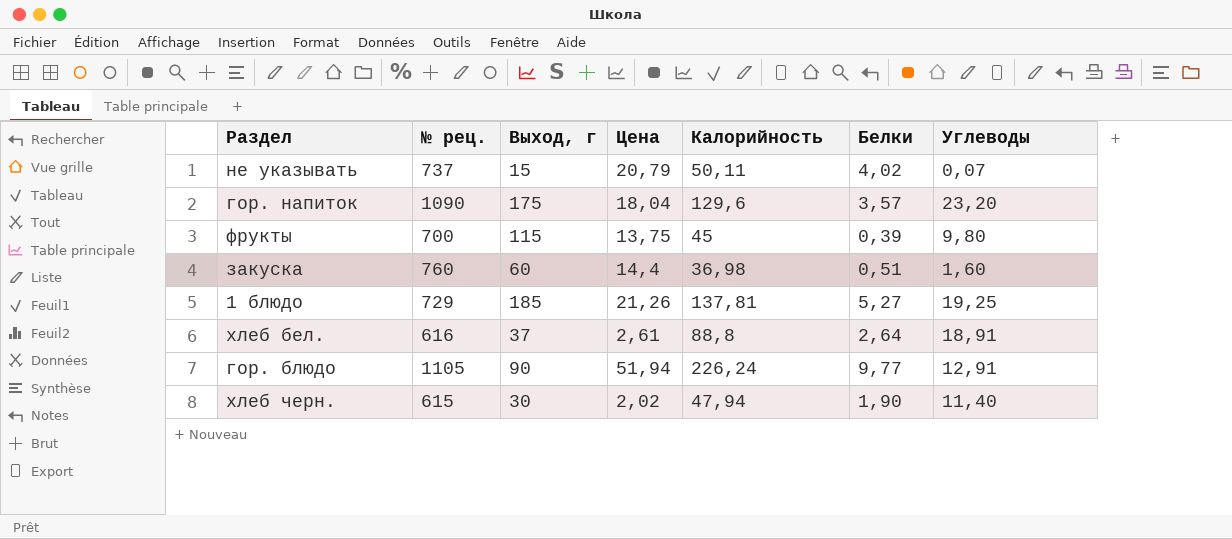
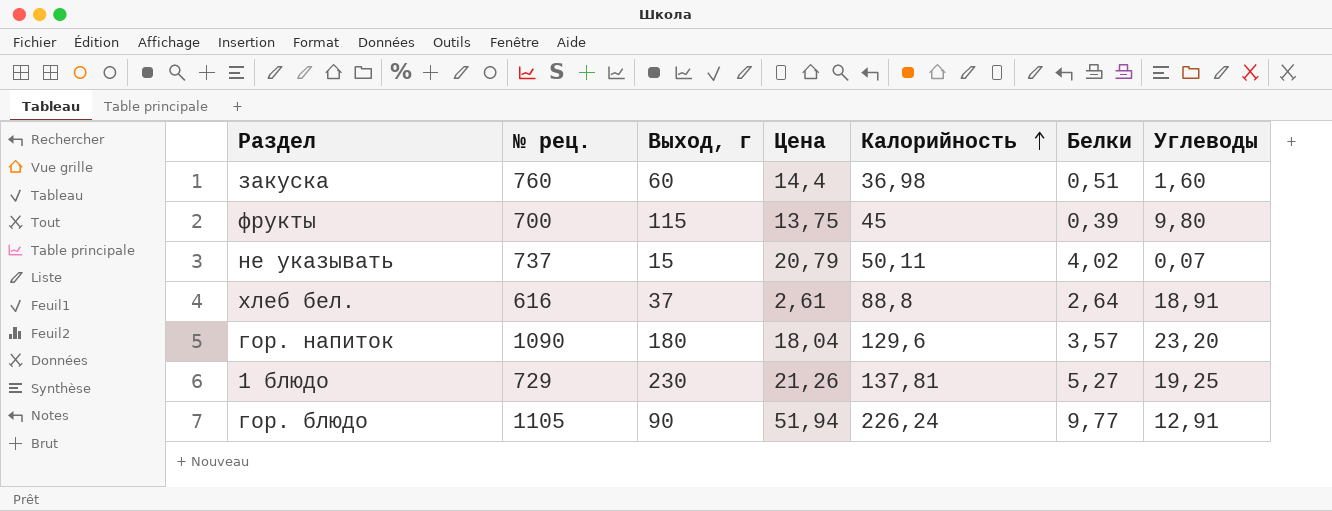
row order: none -> Калорийность ascending
row хлеб черн.: 615 | 30 | 2,02 | 47,94 | 1,90 | 11,40 -> none
гор. напиток | Выход, г: 175 -> 180
1 блюдо | Выход, г: 185 -> 230

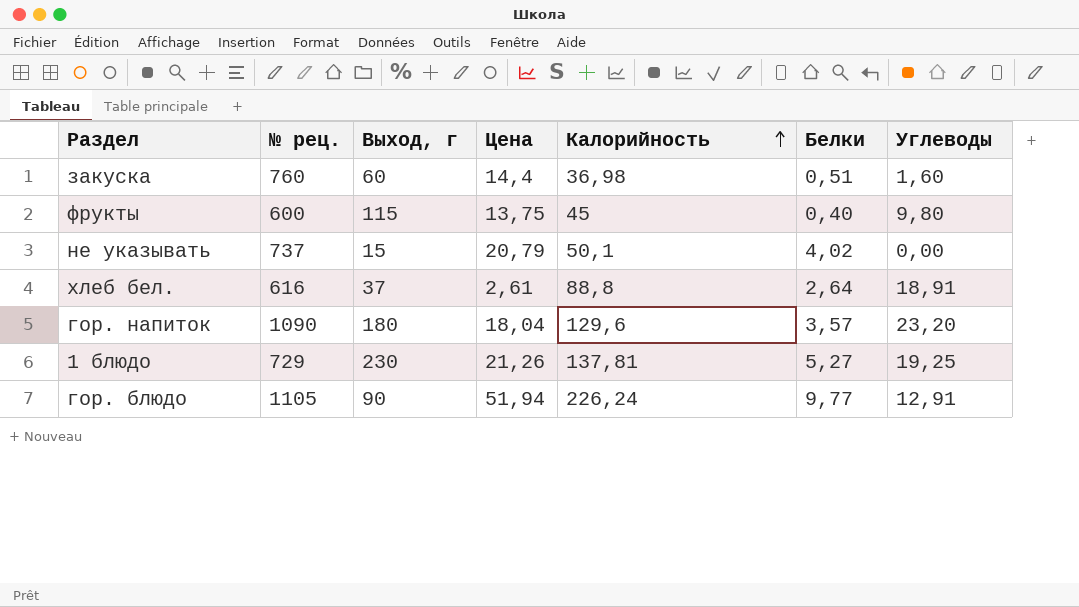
фрукты | № рец.: 700 -> 600
фрукты | Белки: 0,39 -> 0,40
не указывать | Калорийность: 50,11 -> 50,1
не указывать | Углеводы: 0,07 -> 0,00

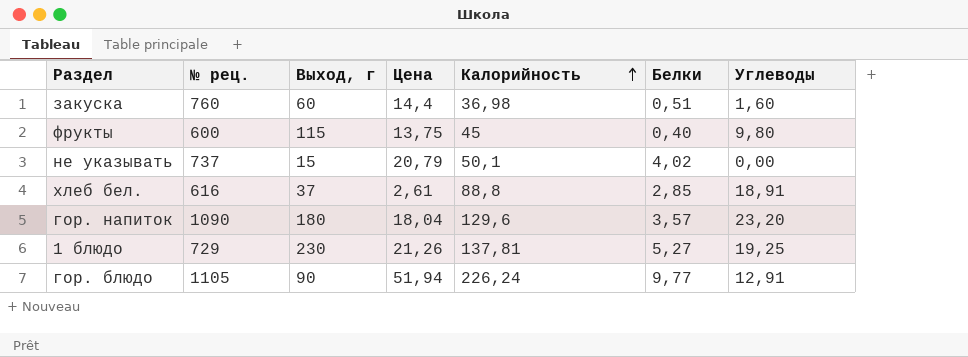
хлеб бел. | Белки: 2,64 -> 2,85

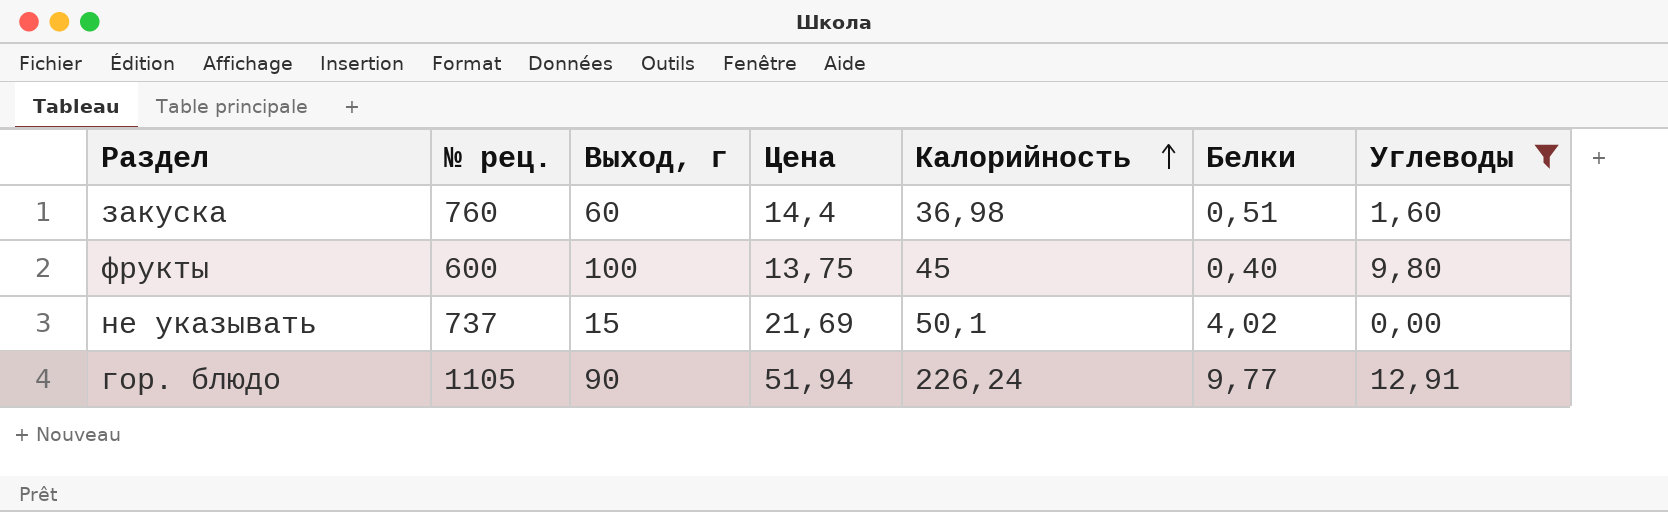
filter: none -> Углеводы <= 12,91
фрукты | Выход, г: 115 -> 100
не указывать | Цена: 20,79 -> 21,69

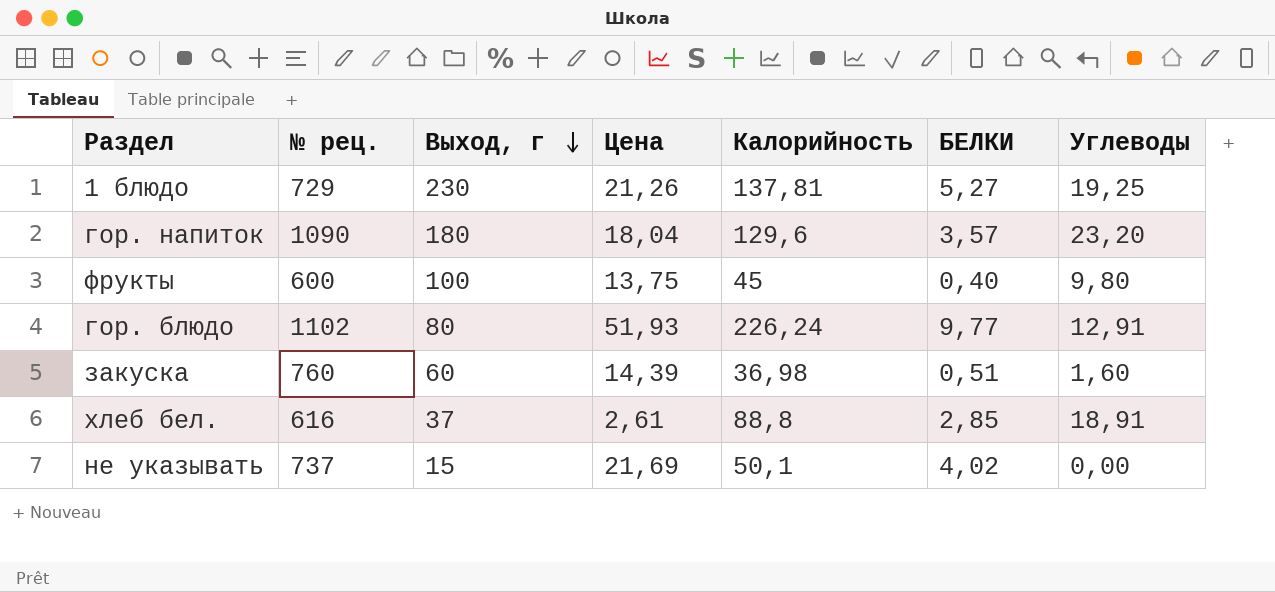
filter: Углеводы <= 12,91 -> none
row order: Калорийность ascending -> Выход, г descending
column name: Белки -> БЕЛКИ
гор. блюдо | № рец.: 1105 -> 1102
гор. блюдо | Выход, г: 90 -> 80
гор. блюдо | Цена: 51,94 -> 51,93
закуска | Цена: 14,4 -> 14,39

